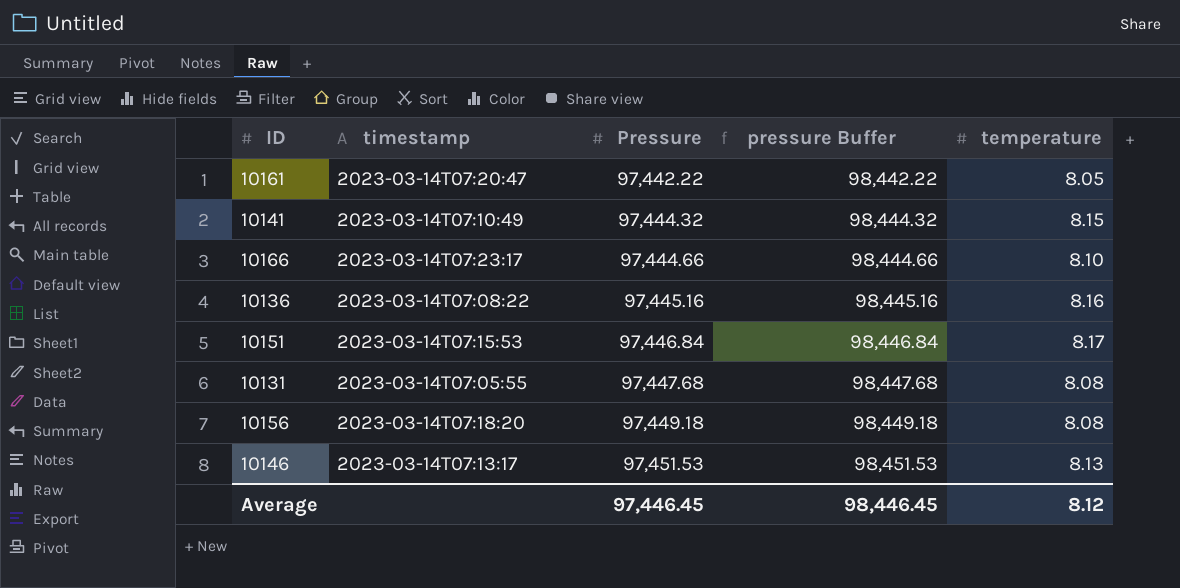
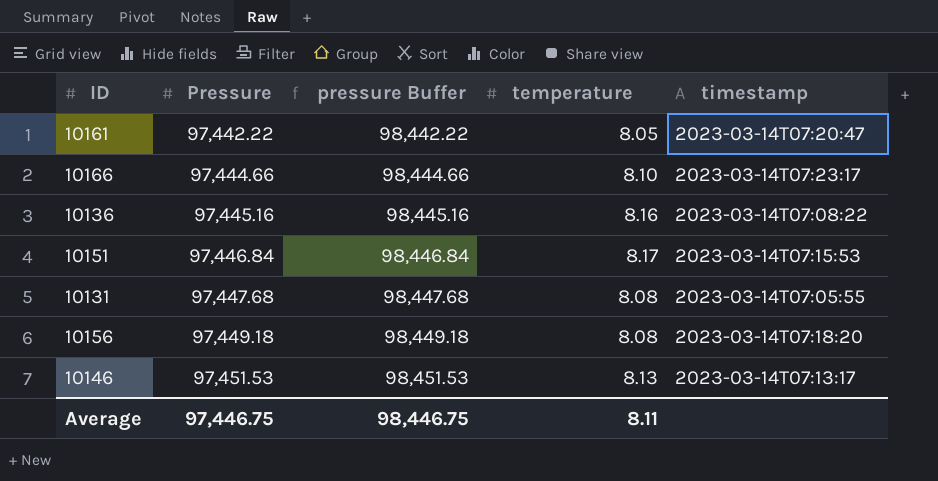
column timestamp | position: 2 -> 5
row 10141: 2023-03-14T07:10:49 | 97,444.32 | 98,444.32 | 8.15 -> none
Average | Pressure: 97,446.45 -> 97,446.75
Average | pressure Buffer: 98,446.45 -> 98,446.75
Average | temperature: 8.12 -> 8.11

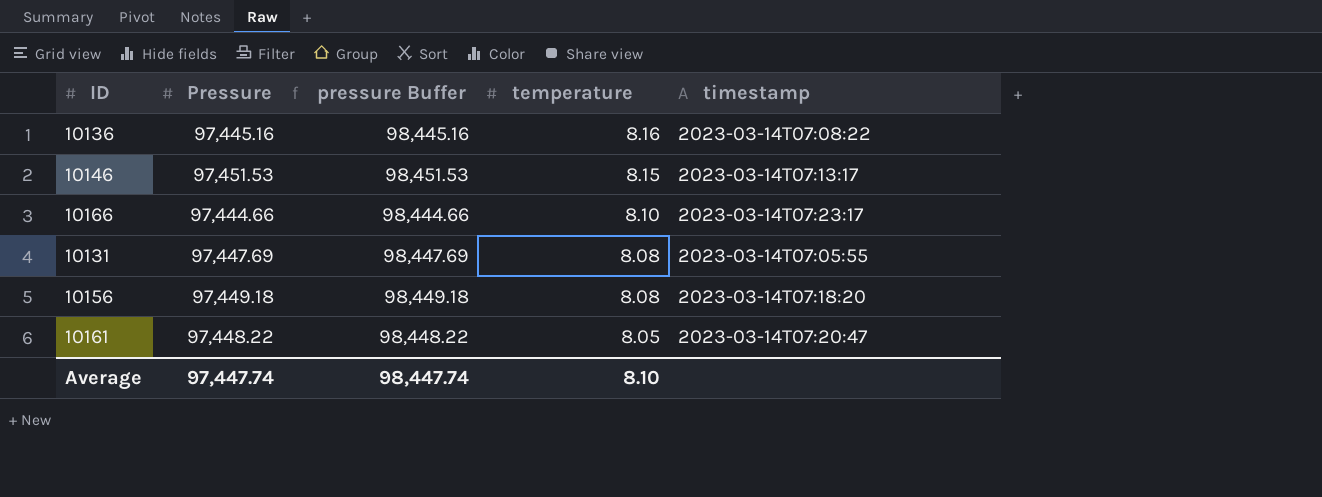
row order: Pressure ascending -> temperature descending
row 10151: 97,446.84 | 98,446.84 | 8.17 | 2023-03-14T07:15:53 -> none
10146 | temperature: 8.13 -> 8.15
10131 | Pressure: 97,447.68 -> 97,447.69
10131 | pressure Buffer: 98,447.68 -> 98,447.69
10161 | Pressure: 97,442.22 -> 97,448.22
10161 | pressure Buffer: 98,442.22 -> 98,448.22
Average | Pressure: 97,446.75 -> 97,447.74
Average | pressure Buffer: 98,446.75 -> 98,447.74
Average | temperature: 8.11 -> 8.10

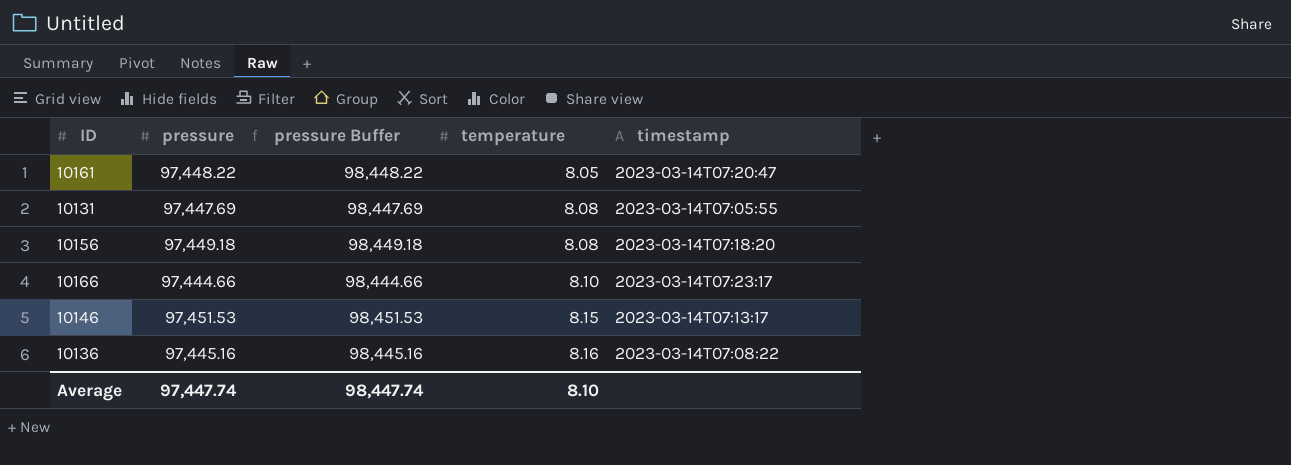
row order: temperature descending -> temperature ascending
column name: Pressure -> pressure

